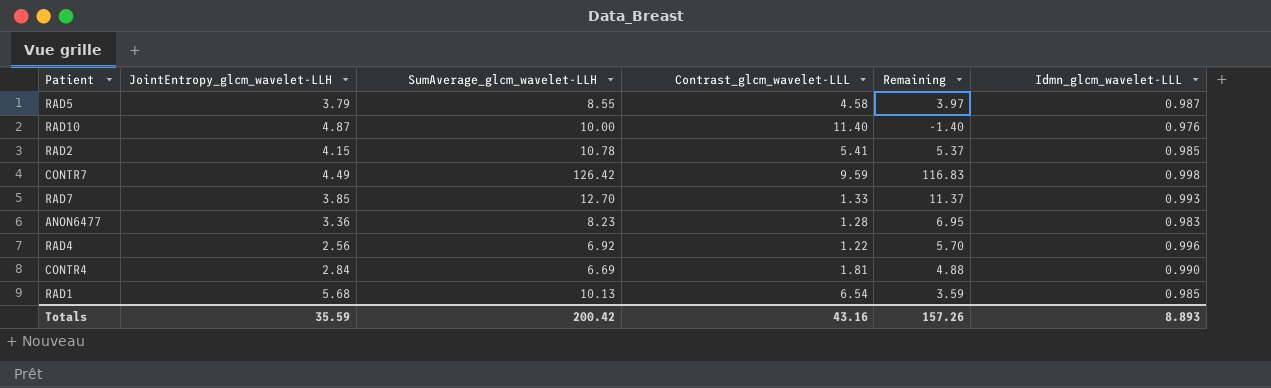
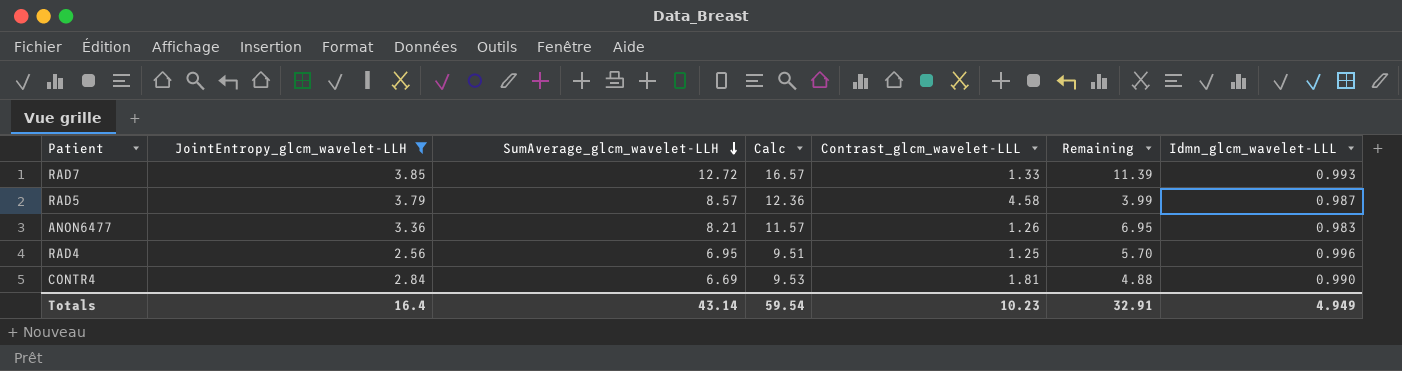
filter: none -> JointEntropy_glcm_wavelet-LLH <= 3.85
row order: none -> SumAverage_glcm_wavelet-LLH descending
column Calc | formula: none -> [JointEntropy_glcm_wavelet-LLH] + [SumAverage_glcm_wavelet-LLH]
RAD7 | SumAverage_glcm_wavelet-LLH: 12.70 -> 12.72
RAD7 | Remaining: 11.37 -> 11.39
RAD5 | SumAverage_glcm_wavelet-LLH: 8.55 -> 8.57
RAD5 | Remaining: 3.97 -> 3.99
ANON6477 | SumAverage_glcm_wavelet-LLH: 8.23 -> 8.21
ANON6477 | Contrast_glcm_wavelet-LLL: 1.28 -> 1.26
RAD4 | SumAverage_glcm_wavelet-LLH: 6.92 -> 6.95
RAD4 | Contrast_glcm_wavelet-LLL: 1.22 -> 1.25
Totals | JointEntropy_glcm_wavelet-LLH: 35.59 -> 16.4
Totals | SumAverage_glcm_wavelet-LLH: 200.42 -> 43.14
Totals | Contrast_glcm_wavelet-LLL: 43.16 -> 10.23
Totals | Remaining: 157.26 -> 32.91
Totals | Idmn_glcm_wavelet-LLL: 8.893 -> 4.949

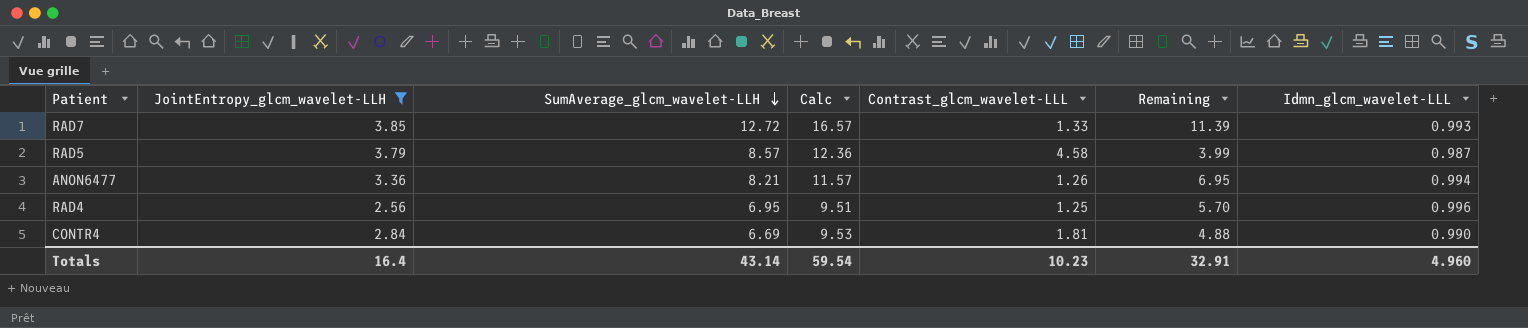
ANON6477 | Idmn_glcm_wavelet-LLL: 0.983 -> 0.994
Totals | Idmn_glcm_wavelet-LLL: 4.949 -> 4.960

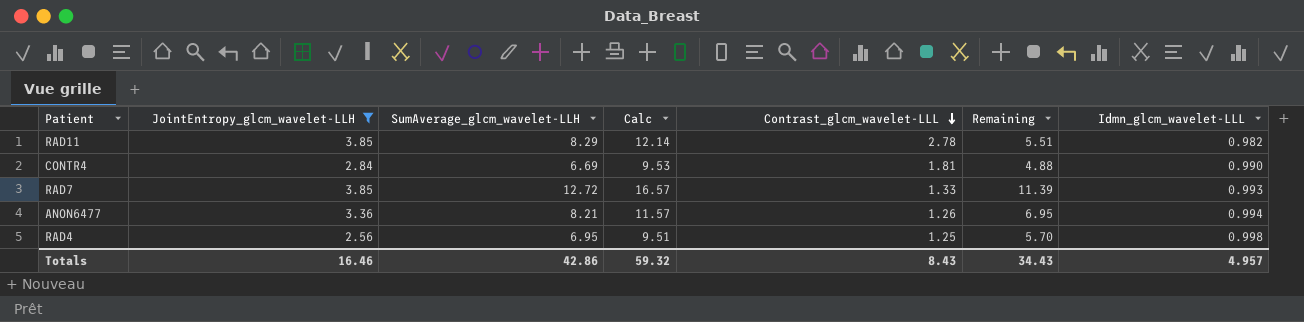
row order: SumAverage_glcm_wavelet-LLH descending -> Contrast_glcm_wavelet-LLL descending
row RAD5: 3.79 | 8.57 | 12.36 | 4.58 | 3.99 | 0.987 -> none
row RAD11: none -> 3.85 | 8.29 | 12.14 | 2.78 | 5.51 | 0.982
RAD4 | Idmn_glcm_wavelet-LLL: 0.996 -> 0.998
Totals | JointEntropy_glcm_wavelet-LLH: 16.4 -> 16.46
Totals | SumAverage_glcm_wavelet-LLH: 43.14 -> 42.86
Totals | Calc: 59.54 -> 59.32
Totals | Contrast_glcm_wavelet-LLL: 10.23 -> 8.43
Totals | Remaining: 32.91 -> 34.43
Totals | Idmn_glcm_wavelet-LLL: 4.960 -> 4.957

